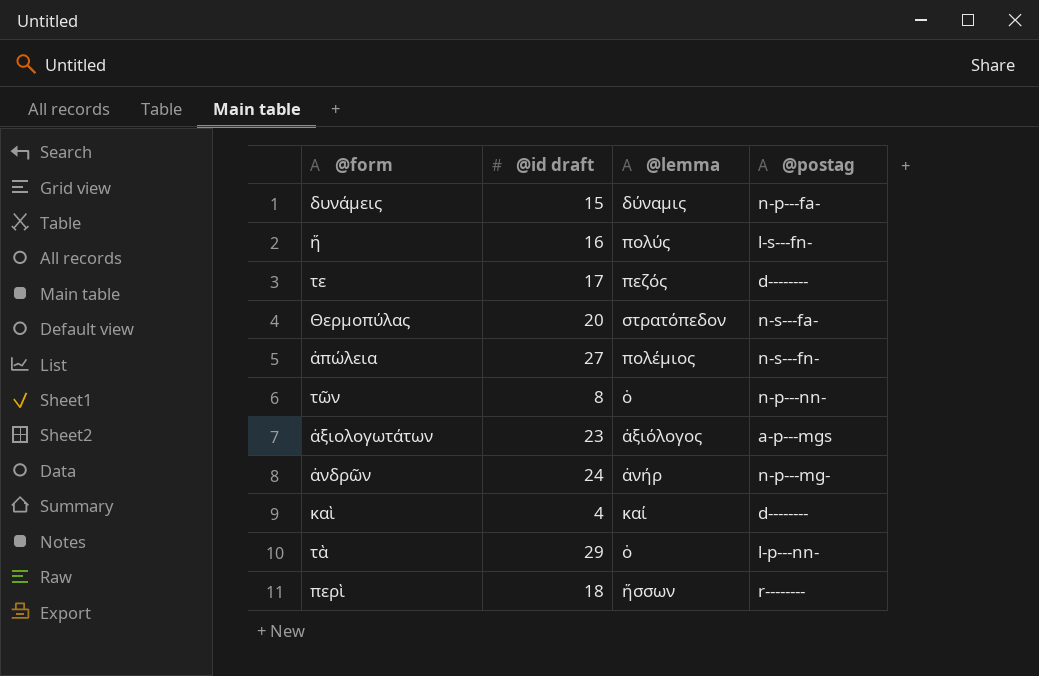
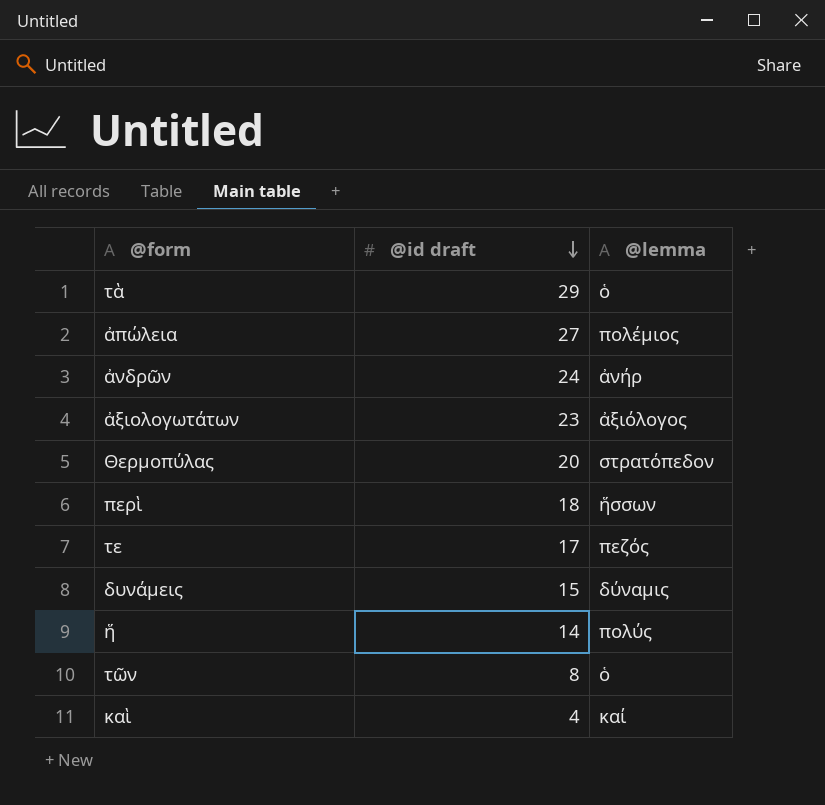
row order: none -> @id draft descending
column @postag | position: 4 -> none
ἥ | @id draft: 16 -> 14

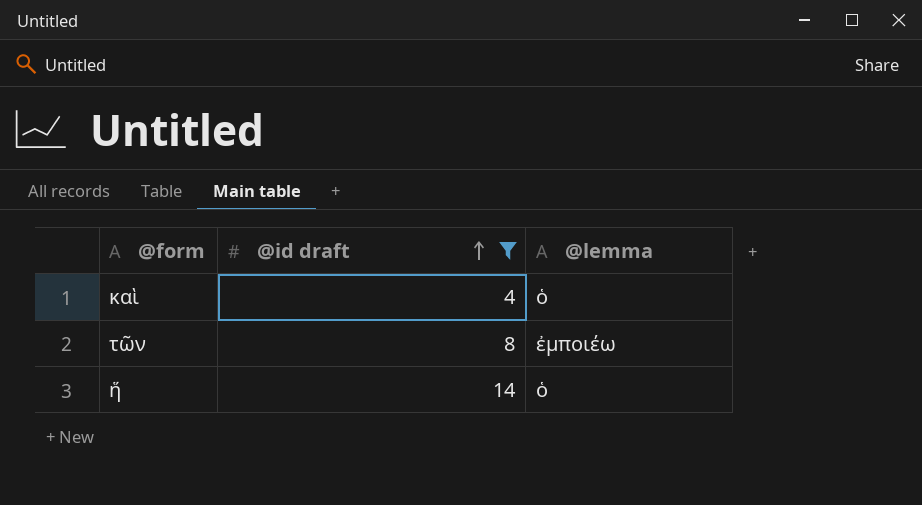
filter: none -> @id draft <= 14
row order: @id draft descending -> @id draft ascending
καὶ | @lemma: καί -> ὁ
τῶν | @lemma: ὁ -> ἐμποιέω
ἥ | @lemma: πολύς -> ὁ

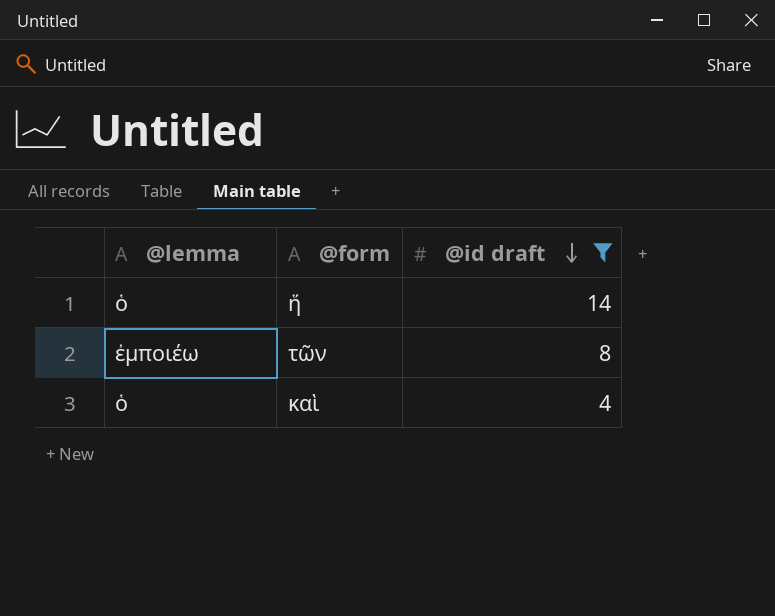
row order: @id draft ascending -> @id draft descending
column @lemma | position: 3 -> 1

